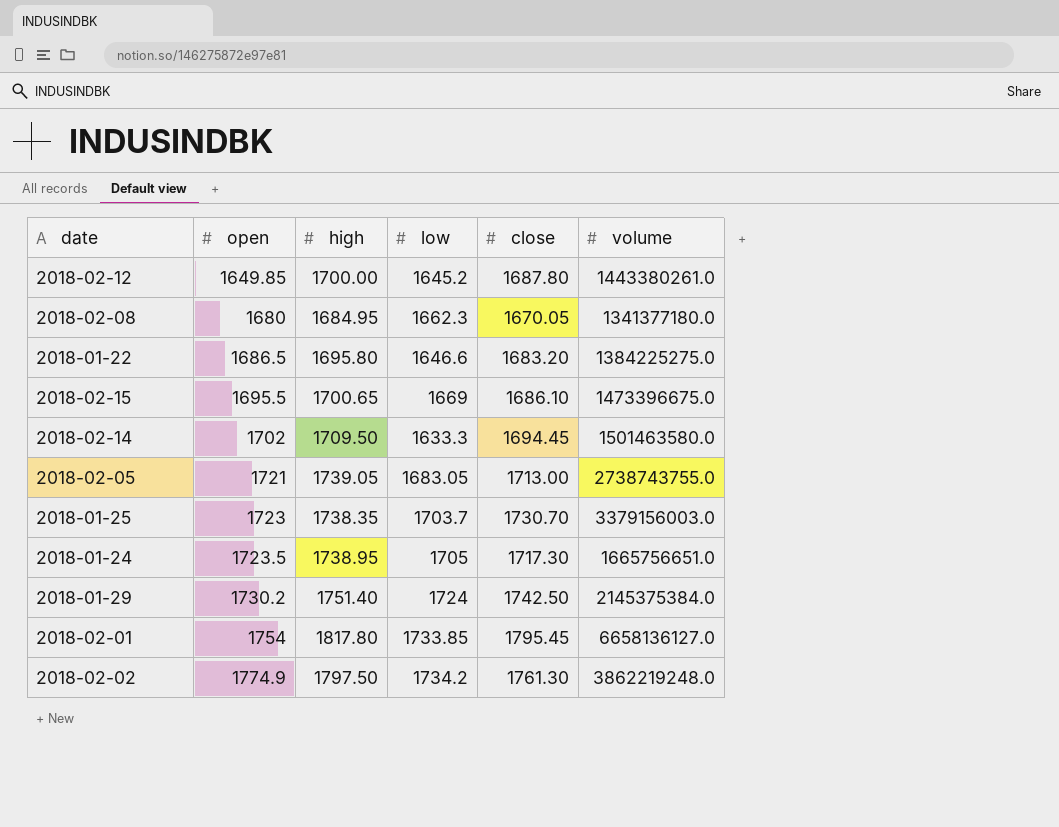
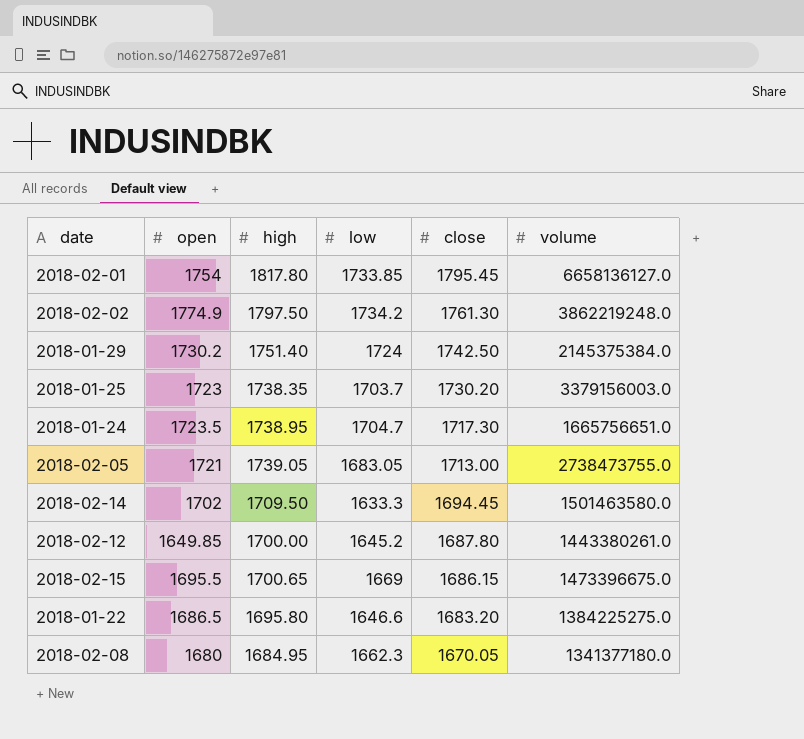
row order: open ascending -> close descending
2018-01-25 | close: 1730.70 -> 1730.20
2018-01-24 | low: 1705 -> 1704.7
2018-02-05 | volume: 2738743755.0 -> 2738473755.0
2018-02-15 | close: 1686.10 -> 1686.15

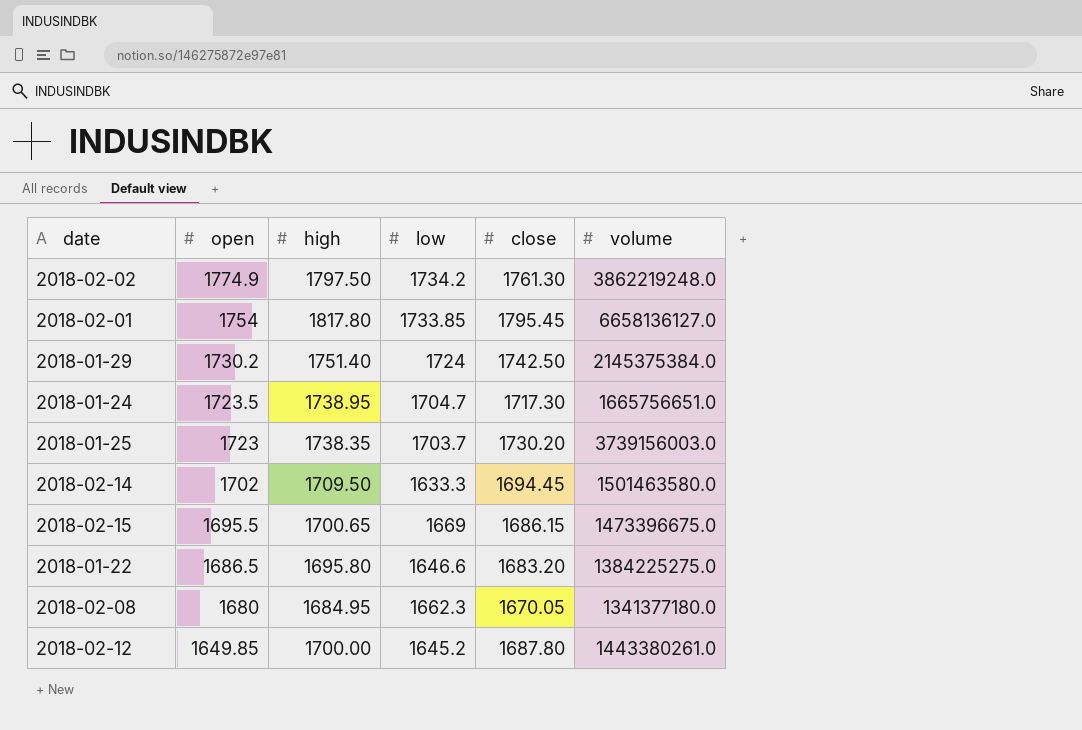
row order: close descending -> open descending
row 2018-02-05: 1721 | 1739.05 | 1683.05 | 1713.00 | 2738473755.0 -> none
2018-01-25 | volume: 3379156003.0 -> 3739156003.0

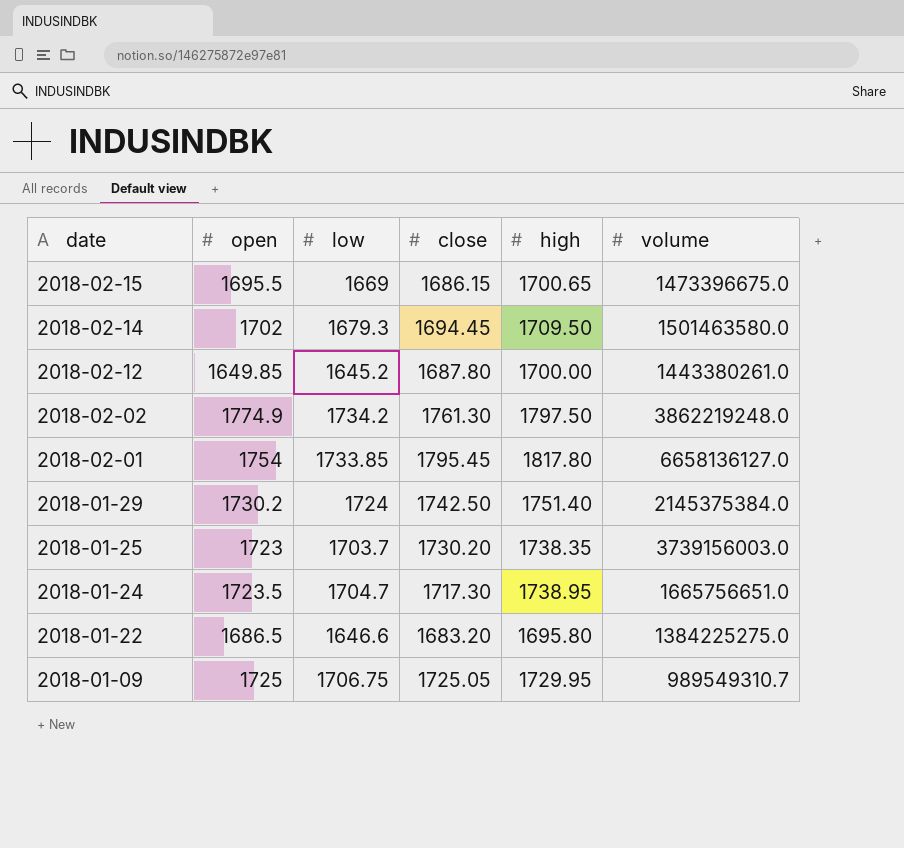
row order: open descending -> date descending
column high | position: 3 -> 5
row 2018-02-08: 1680 | 1684.95 | 1662.3 | 1670.05 | 1341377180.0 -> none
2018-02-14 | low: 1633.3 -> 1679.3
row 2018-01-09: none -> 1725 | 1706.75 | 1725.05 | 1729.95 | 989549310.7

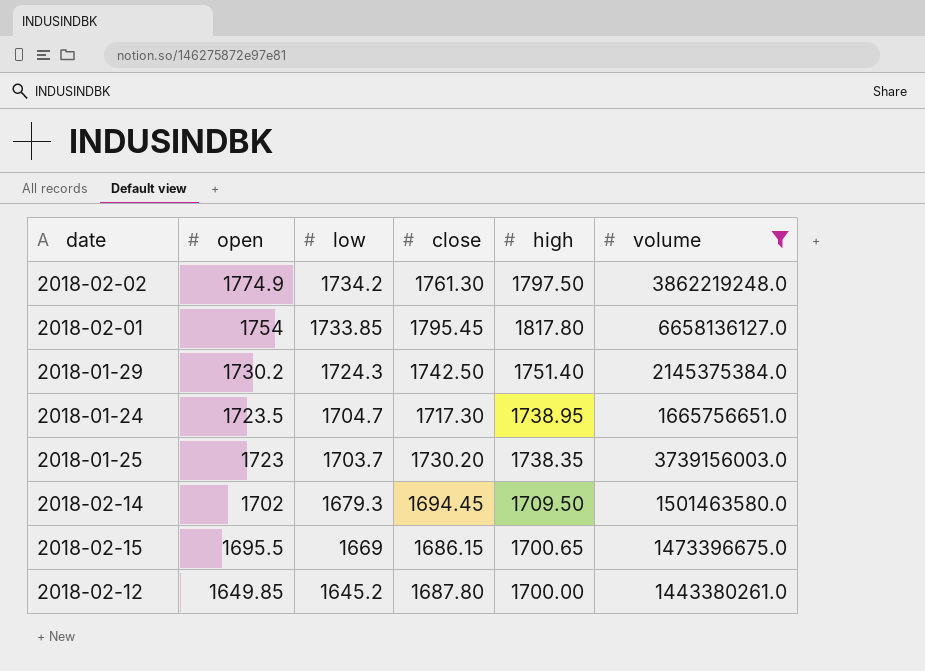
filter: none -> volume >= 1443380261.0
row order: date descending -> open descending
2018-01-29 | low: 1724 -> 1724.3

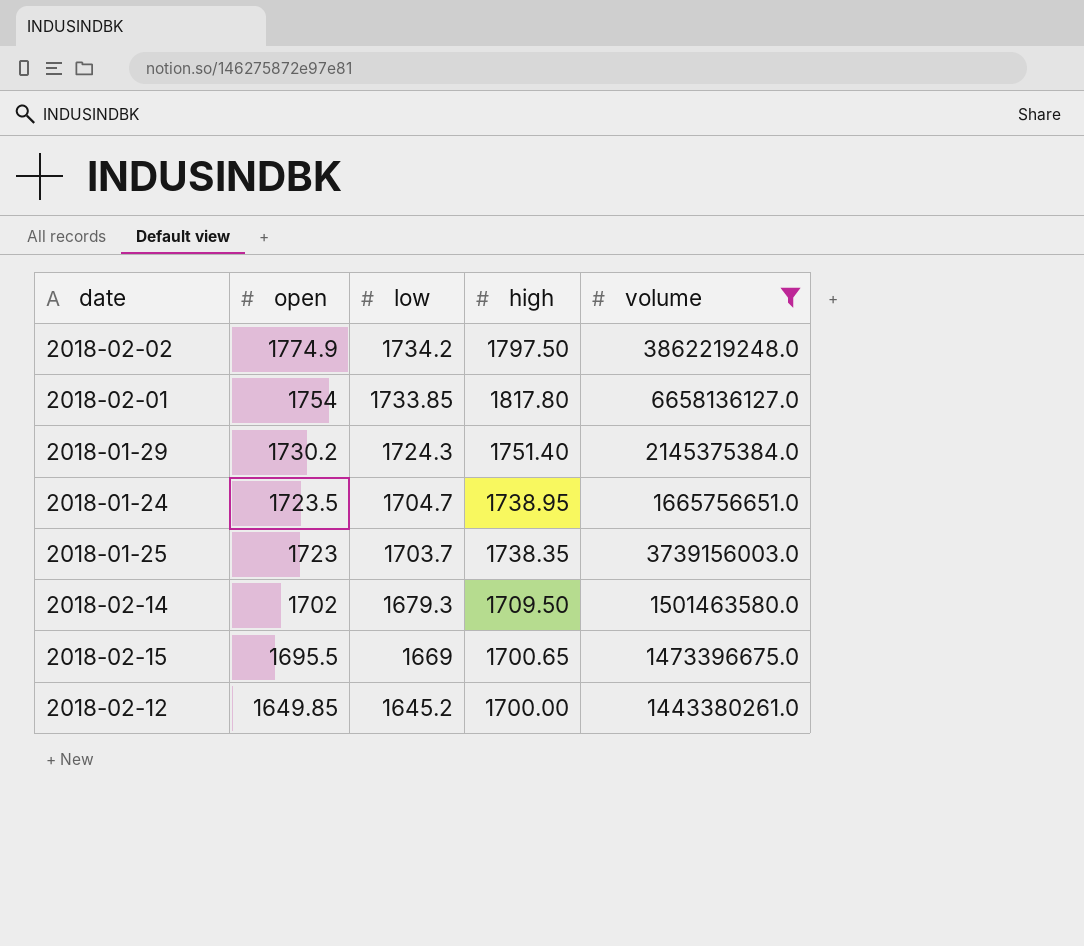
column close | position: 4 -> none

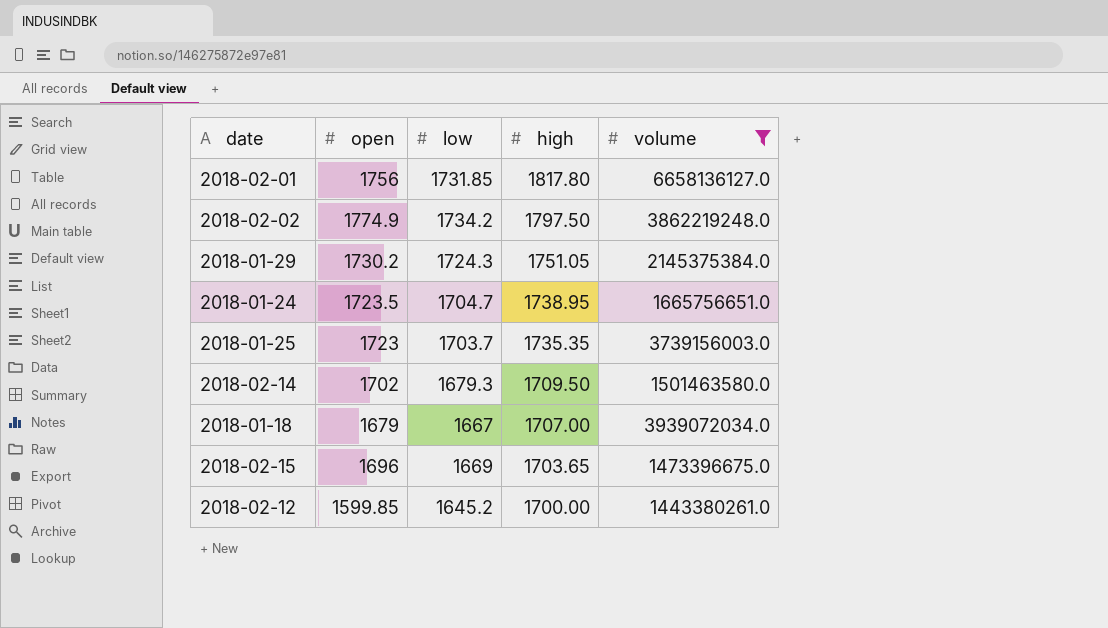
row order: open descending -> high descending
2018-02-01 | open: 1754 -> 1756
2018-02-01 | low: 1733.85 -> 1731.85
2018-01-29 | high: 1751.40 -> 1751.05
2018-01-25 | high: 1738.35 -> 1735.35
row 2018-01-18: none -> 1679 | 1667 | 1707.00 | 3939072034.0
2018-02-15 | open: 1695.5 -> 1696
2018-02-15 | high: 1700.65 -> 1703.65
2018-02-12 | open: 1649.85 -> 1599.85

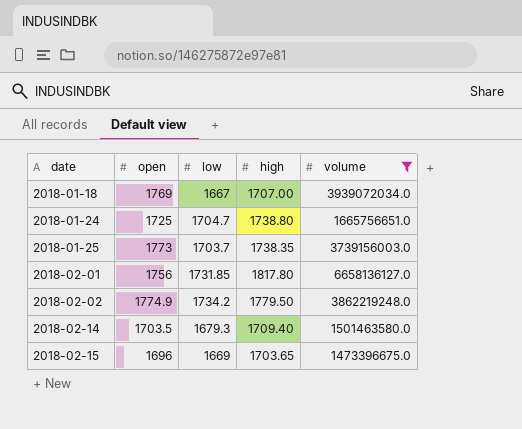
row order: high descending -> date ascending
row 2018-01-29: 1730.2 | 1724.3 | 1751.05 | 2145375384.0 -> none
row 2018-02-12: 1599.85 | 1645.2 | 1700.00 | 1443380261.0 -> none
2018-01-18 | open: 1679 -> 1769
2018-01-24 | open: 1723.5 -> 1725
2018-01-24 | high: 1738.95 -> 1738.80
2018-01-25 | open: 1723 -> 1773
2018-01-25 | high: 1735.35 -> 1738.35
2018-02-02 | high: 1797.50 -> 1779.50
2018-02-14 | open: 1702 -> 1703.5
2018-02-14 | high: 1709.50 -> 1709.40

